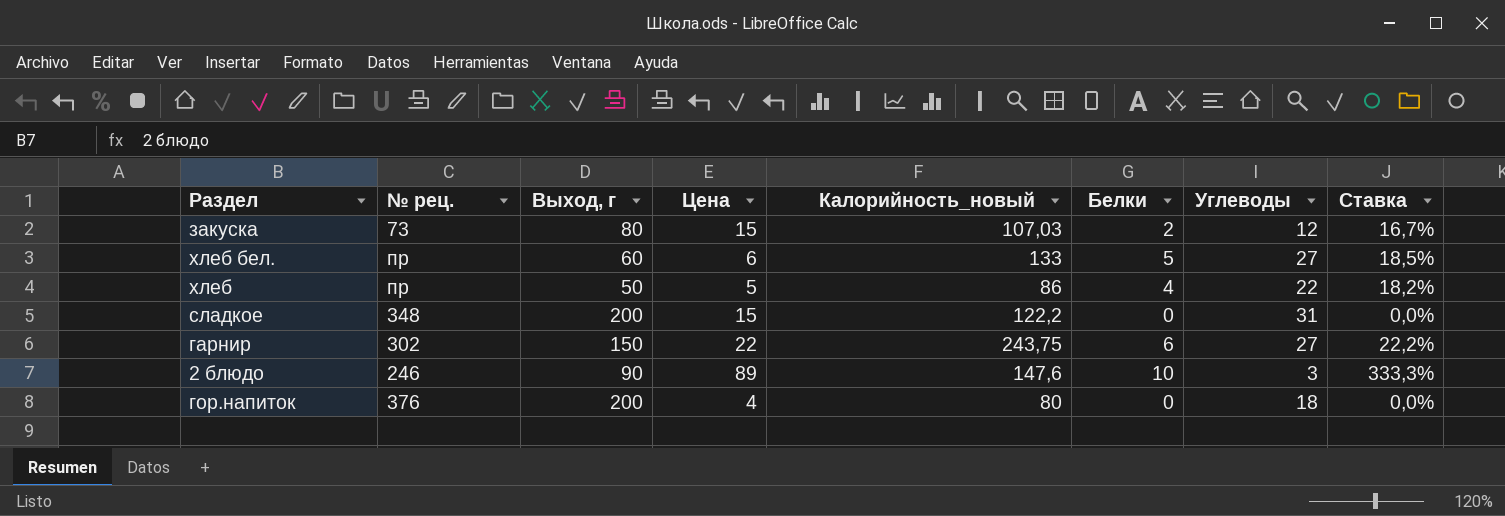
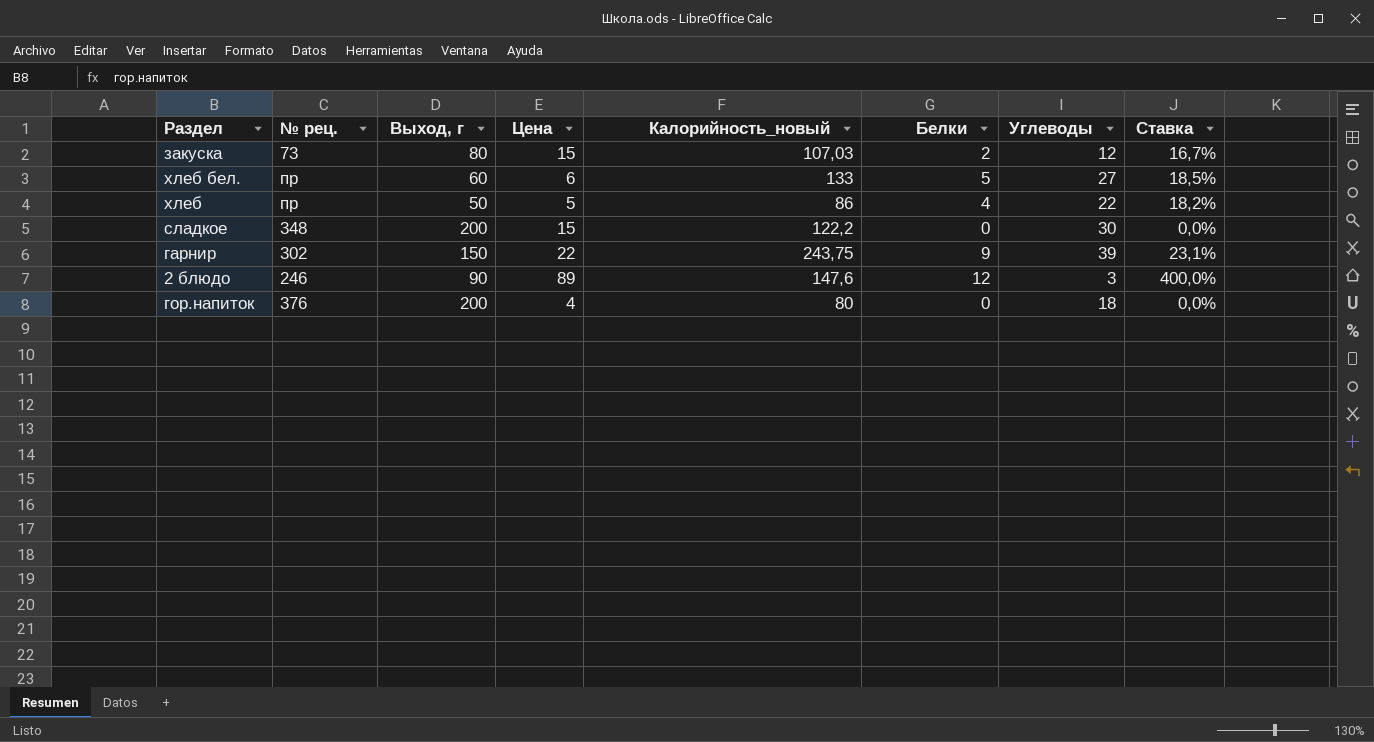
сладкое | Углеводы: 31 -> 30
гарнир | Белки: 6 -> 9
гарнир | Углеводы: 27 -> 39
гарнир | Ставка: 22,2% -> 23,1%
2 блюдо | Белки: 10 -> 12
2 блюдо | Ставка: 333,3% -> 400,0%

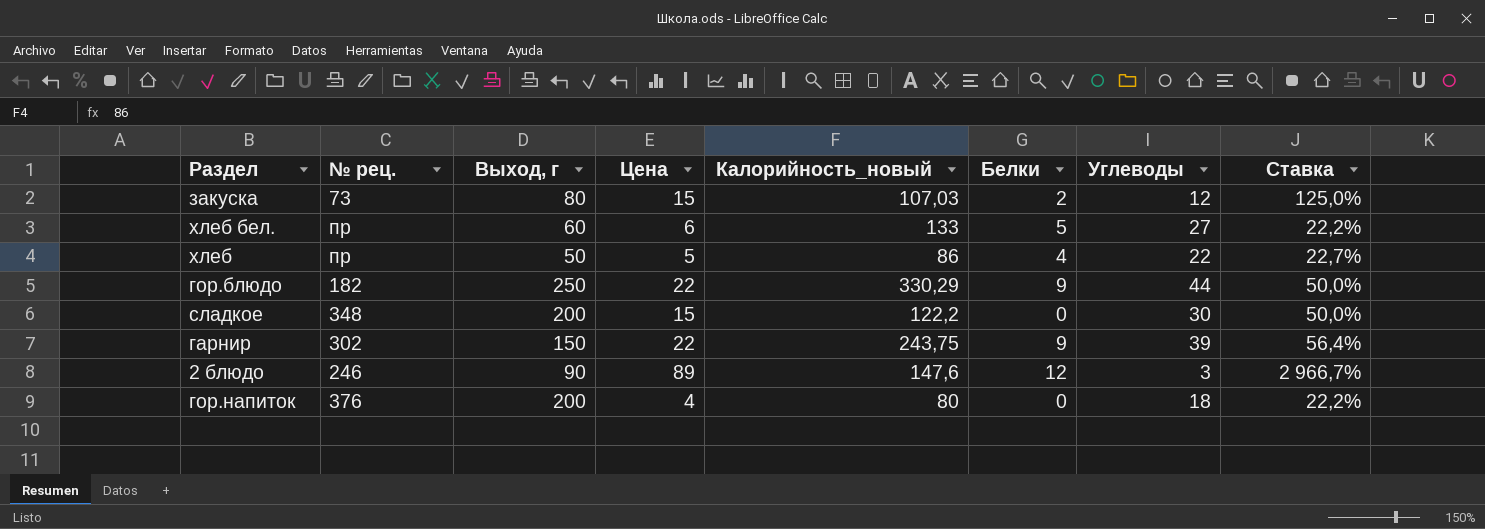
column Ставка | formula: [Белки] / [Углеводы] -> [Цена] / [Углеводы]
row гор.блюдо: none -> 182 | 250 | 22 | 330,29 | 9 | 44 | 50,0%

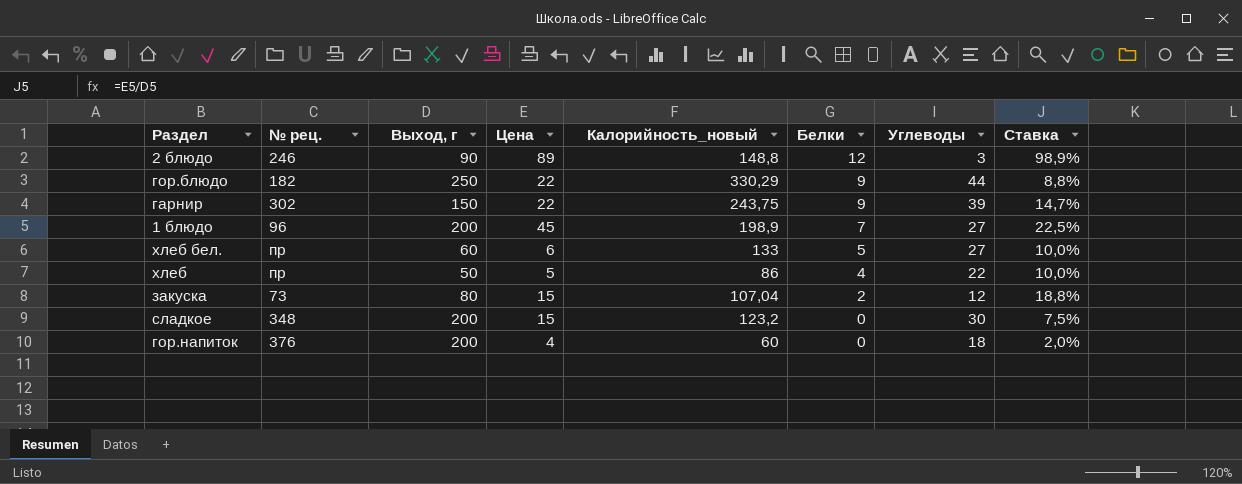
row order: none -> Белки descending
column Ставка | formula: [Цена] / [Углеводы] -> [Цена] / [Выход, г]
2 блюдо | Калорийность_новый: 147,6 -> 148,8
row 1 блюдо: none -> 96 | 200 | 45 | 198,9 | 7 | 27 | 22,5%
закуска | Калорийность_новый: 107,03 -> 107,04
сладкое | Калорийность_новый: 122,2 -> 123,2
гор.напиток | Калорийность_новый: 80 -> 60

